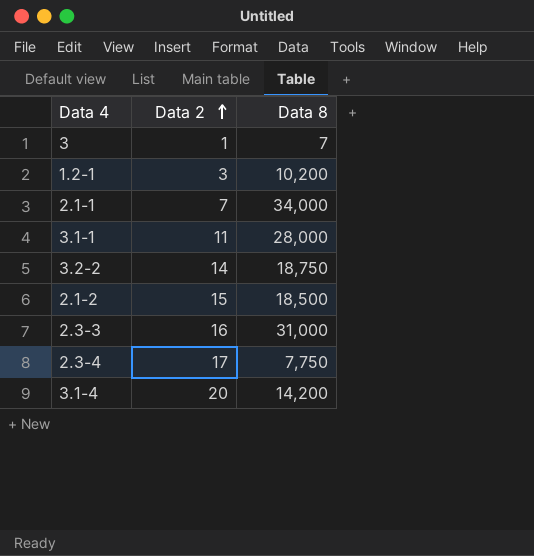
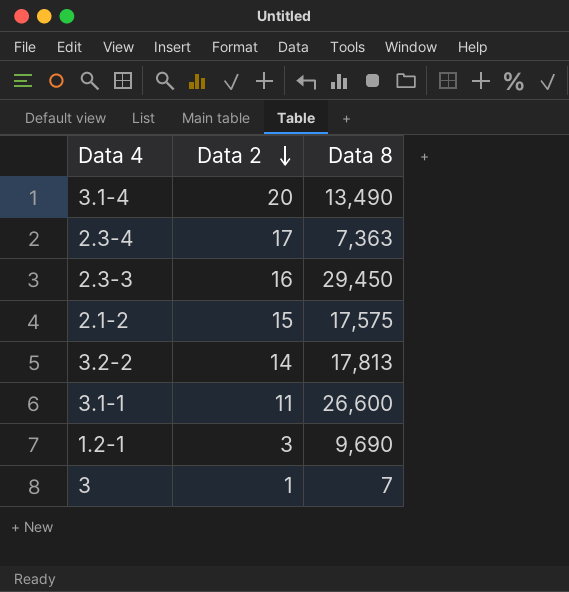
row order: Data 2 ascending -> Data 2 descending
row 2.1-1: 7 | 34,000 -> none
3.1-4 | Data 8: 14,200 -> 13,490
2.3-4 | Data 8: 7,750 -> 7,363
2.3-3 | Data 8: 31,000 -> 29,450
2.1-2 | Data 8: 18,500 -> 17,575
3.2-2 | Data 8: 18,750 -> 17,813
3.1-1 | Data 8: 28,000 -> 26,600
1.2-1 | Data 8: 10,200 -> 9,690

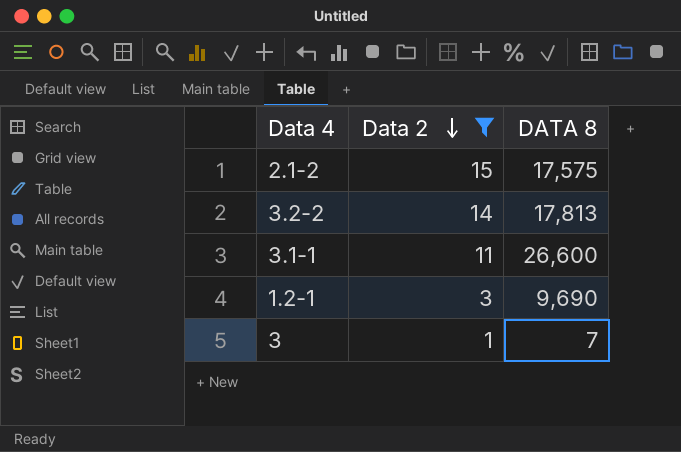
filter: none -> Data 2 <= 15
column name: Data 8 -> DATA 8

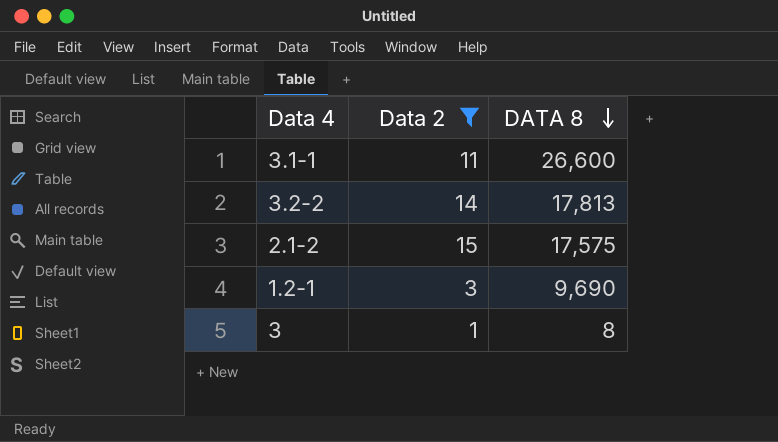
row order: Data 2 descending -> DATA 8 descending
3 | DATA 8: 7 -> 8

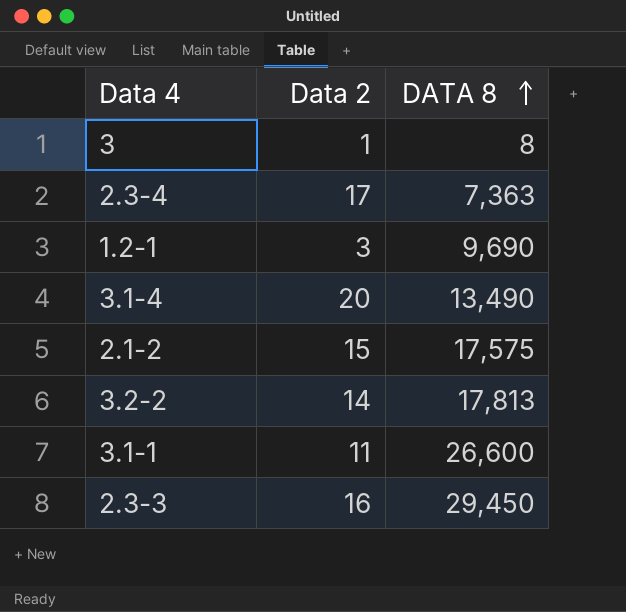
filter: Data 2 <= 15 -> none
row order: DATA 8 descending -> DATA 8 ascending

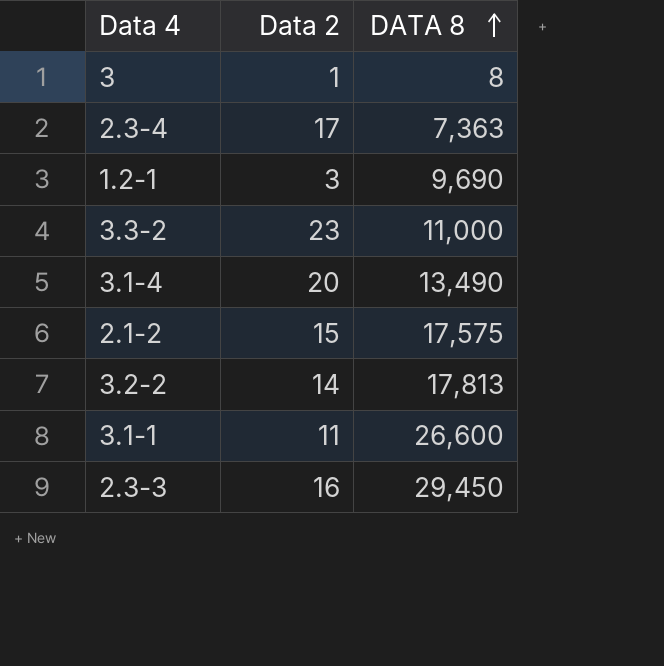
row 3.3-2: none -> 23 | 11,000

